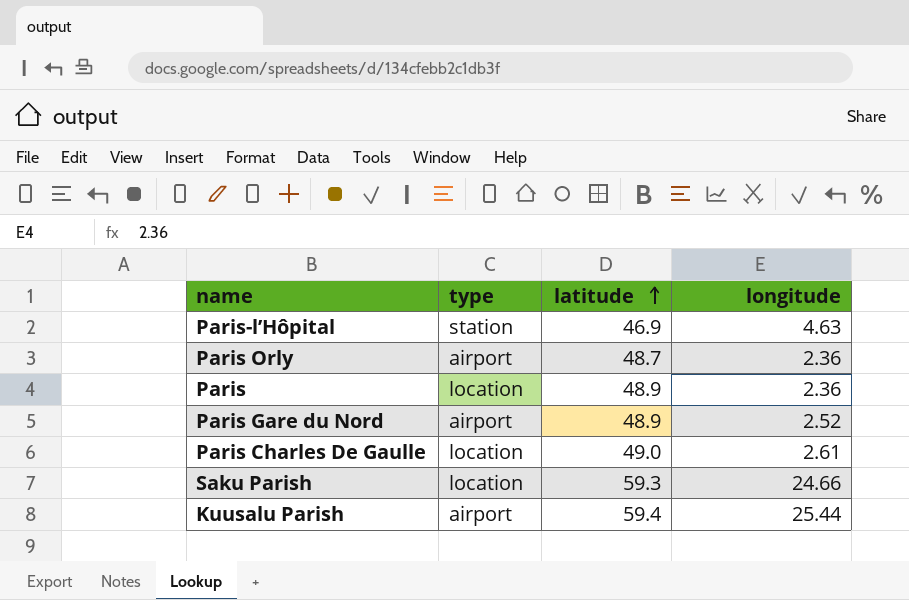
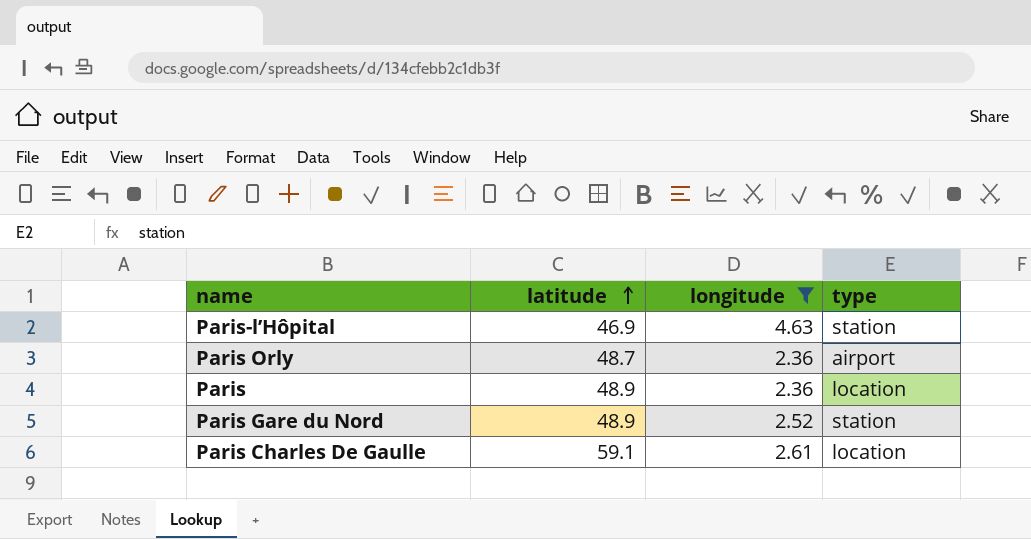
filter: none -> longitude <= 4.63
column type | position: 2 -> 4
Paris Gare du Nord | type: airport -> station
Paris Charles De Gaulle | latitude: 49.0 -> 59.1

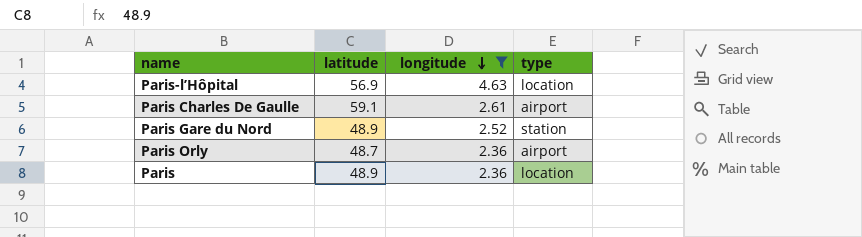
row order: latitude ascending -> longitude descending
Paris-l’Hôpital | latitude: 46.9 -> 56.9
Paris-l’Hôpital | type: station -> location
Paris Charles De Gaulle | type: location -> airport

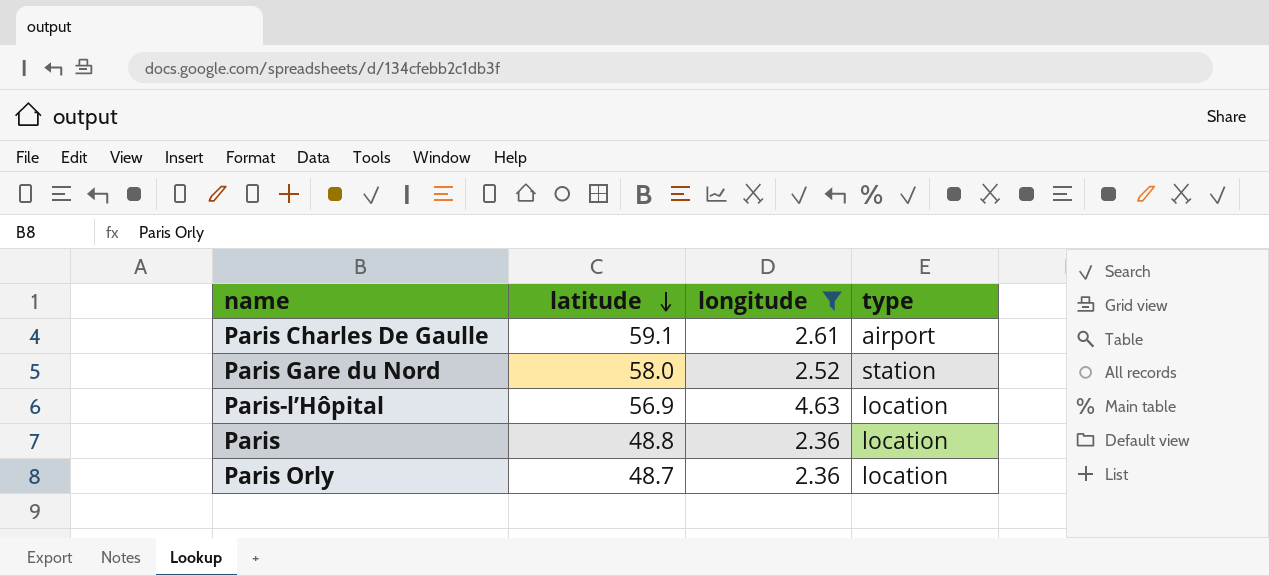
row order: longitude descending -> latitude descending
Paris Gare du Nord | latitude: 48.9 -> 58.0
Paris | latitude: 48.9 -> 48.8
Paris Orly | type: airport -> location

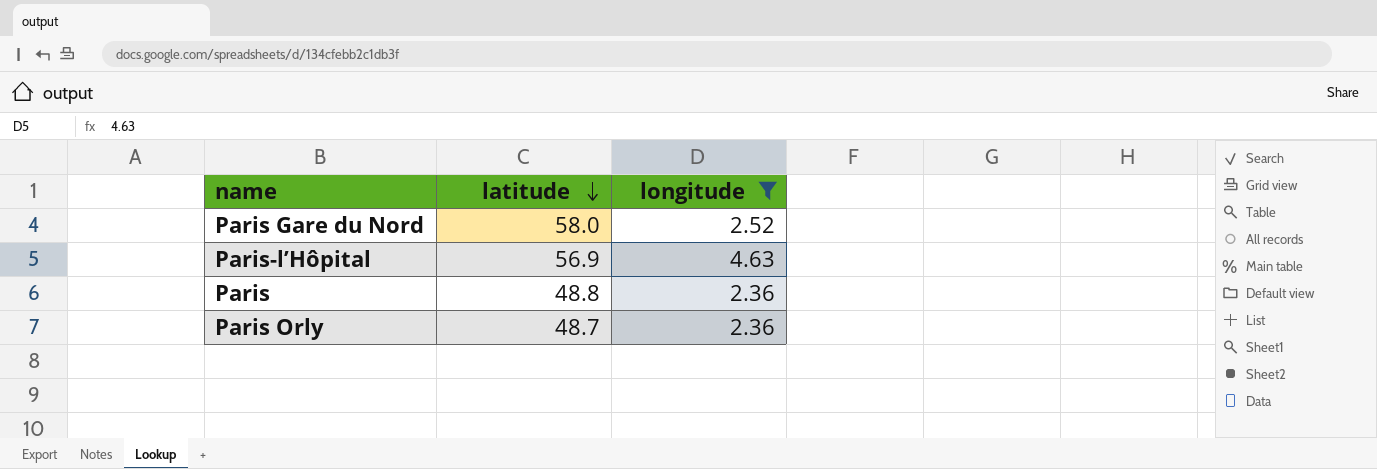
column type | position: 4 -> none
row Paris Charles De Gaulle: 59.1 | 2.61 | airport -> none

